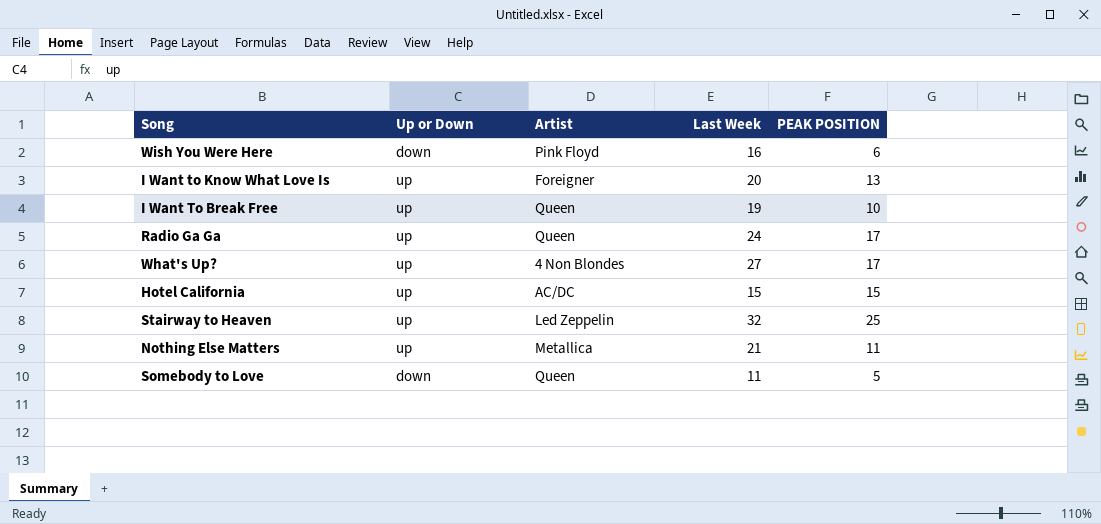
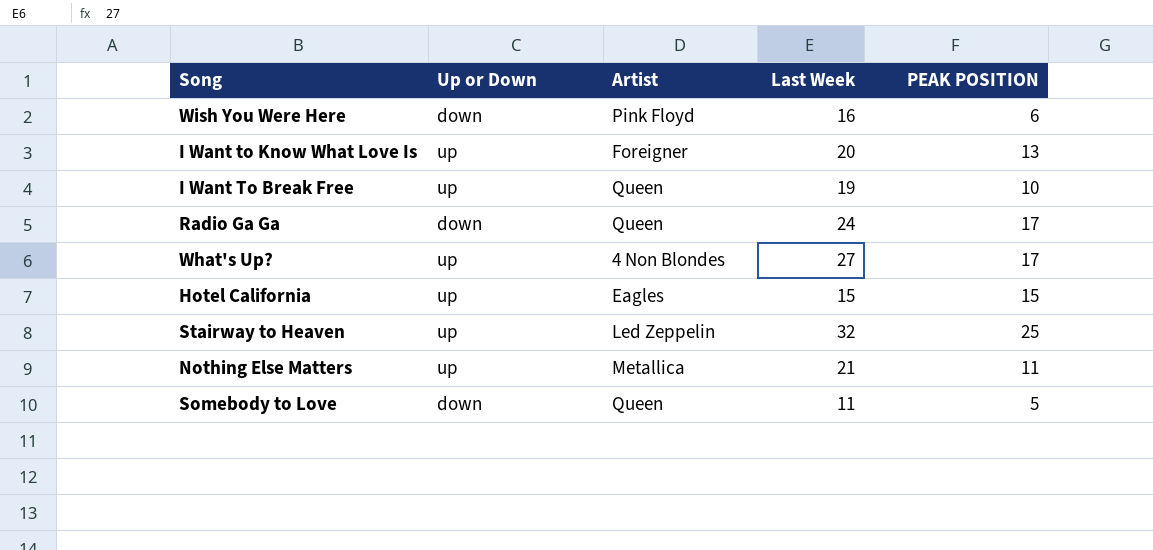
Radio Ga Ga | Up or Down: up -> down
Hotel California | Artist: AC/DC -> Eagles

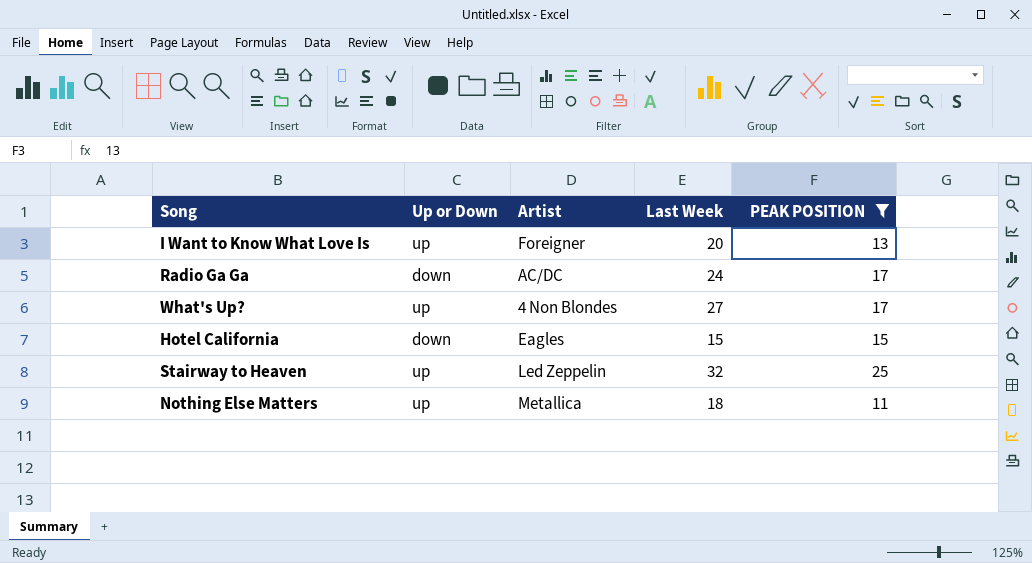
filter: none -> PEAK POSITION >= 11
Radio Ga Ga | Artist: Queen -> AC/DC
Hotel California | Up or Down: up -> down
Nothing Else Matters | Last Week: 21 -> 18

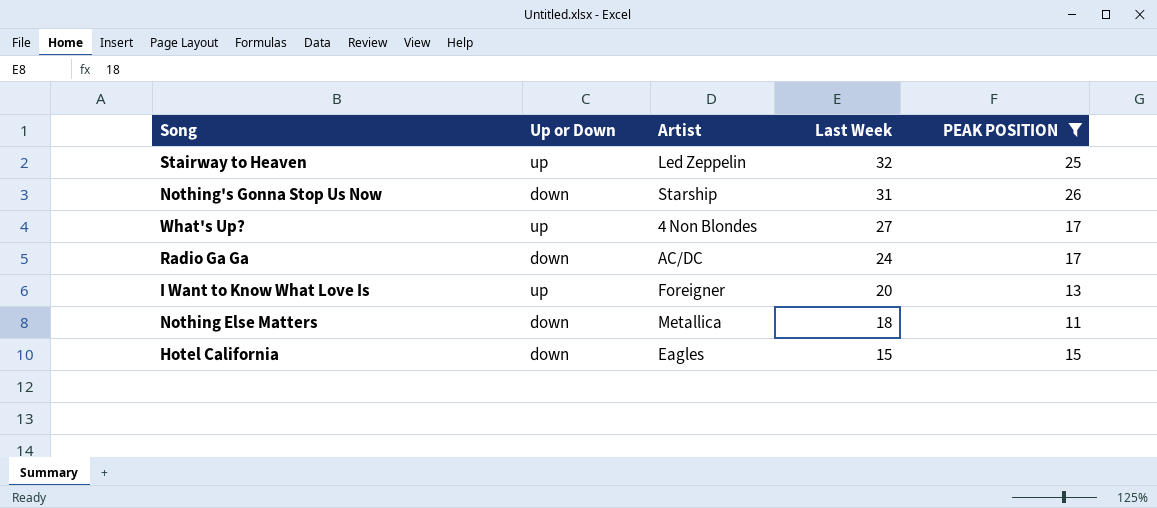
row order: none -> Last Week descending
row Nothing's Gonna Stop Us Now: none -> down | Starship | 31 | 26
Nothing Else Matters | Up or Down: up -> down

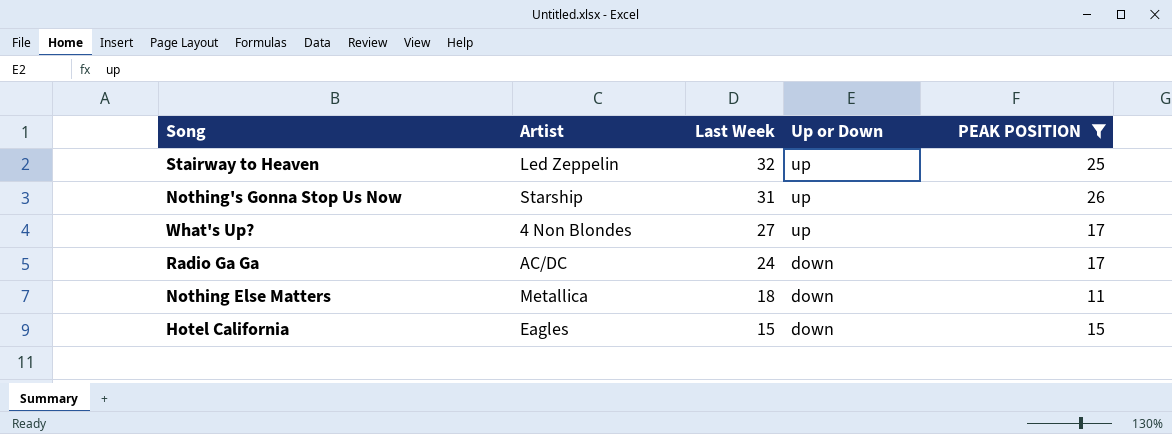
column Up or Down | position: 2 -> 4
row I Want to Know What Love Is: up | Foreigner | 20 | 13 -> none
Nothing's Gonna Stop Us Now | Up or Down: down -> up

